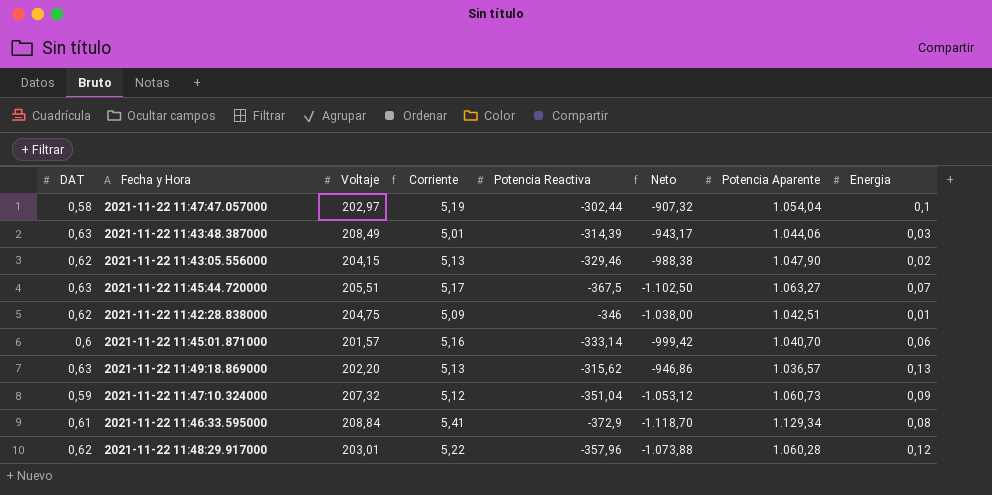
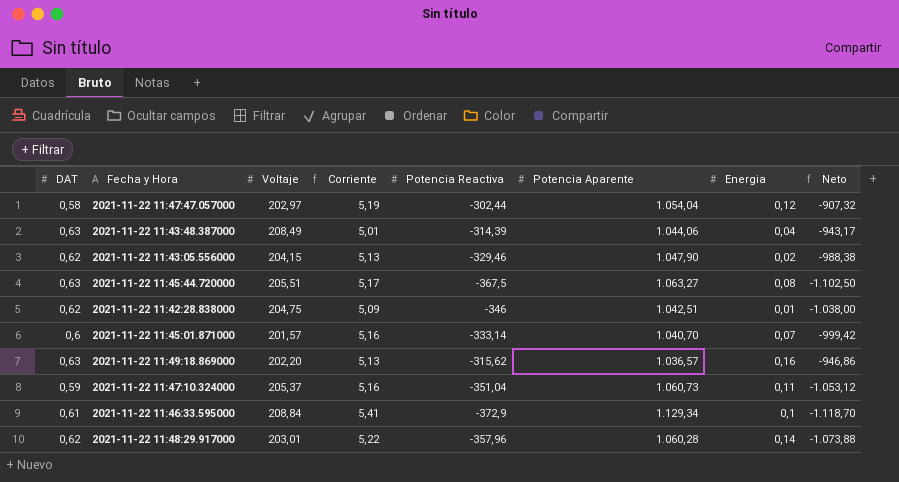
column Neto | position: 6 -> 8
2021-11-22 11:47:47.057000 | Energia: 0,1 -> 0,12
2021-11-22 11:43:48.387000 | Energia: 0,03 -> 0,04
2021-11-22 11:45:44.720000 | Energia: 0,07 -> 0,08
2021-11-22 11:45:01.871000 | Energia: 0,06 -> 0,07
2021-11-22 11:49:18.869000 | Energia: 0,13 -> 0,16
2021-11-22 11:47:10.324000 | Voltaje: 207,32 -> 205,37
2021-11-22 11:47:10.324000 | Corriente: 5,12 -> 5,16
2021-11-22 11:47:10.324000 | Energia: 0,09 -> 0,11
2021-11-22 11:46:33.595000 | Energia: 0,08 -> 0,1
2021-11-22 11:48:29.917000 | Energia: 0,12 -> 0,14

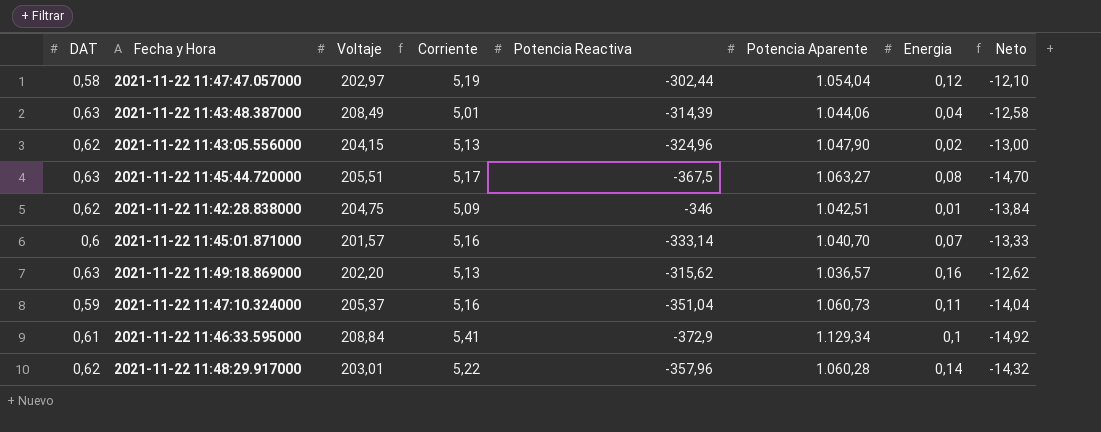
column Neto | formula: [Potencia Reactiva] * 3 -> [Potencia Reactiva] * 0,04
2021-11-22 11:43:05.556000 | Potencia Reactiva: -329,46 -> -324,96

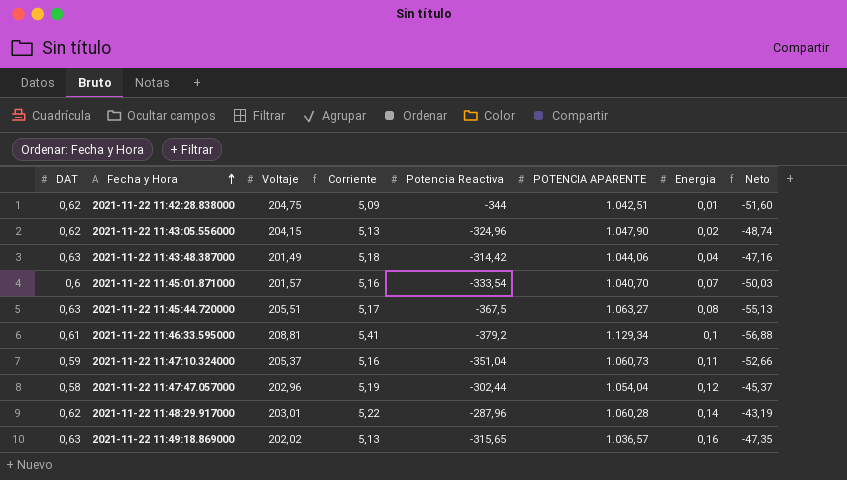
row order: none -> Fecha y Hora ascending
column name: Potencia Aparente -> POTENCIA APARENTE
column Neto | formula: [Potencia Reactiva] * 0,04 -> [Potencia Reactiva] * 0,15
2021-11-22 11:42:28.838000 | Potencia Reactiva: -346 -> -344
2021-11-22 11:43:48.387000 | Voltaje: 208,49 -> 201,49
2021-11-22 11:43:48.387000 | Corriente: 5,01 -> 5,18
2021-11-22 11:43:48.387000 | Potencia Reactiva: -314,39 -> -314,42
2021-11-22 11:45:01.871000 | Potencia Reactiva: -333,14 -> -333,54
2021-11-22 11:46:33.595000 | Voltaje: 208,84 -> 208,81
2021-11-22 11:46:33.595000 | Potencia Reactiva: -372,9 -> -379,2
2021-11-22 11:47:47.057000 | Voltaje: 202,97 -> 202,96
2021-11-22 11:48:29.917000 | Potencia Reactiva: -357,96 -> -287,96
2021-11-22 11:49:18.869000 | Voltaje: 202,20 -> 202,02
2021-11-22 11:49:18.869000 | Potencia Reactiva: -315,62 -> -315,65

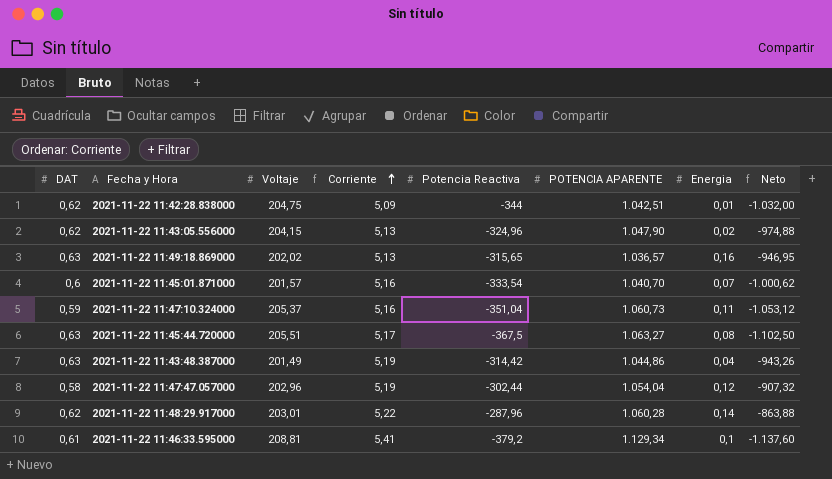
row order: Fecha y Hora ascending -> Corriente ascending
column Neto | formula: [Potencia Reactiva] * 0,15 -> [Potencia Reactiva] * 3
2021-11-22 11:43:48.387000 | Corriente: 5,18 -> 5,19
2021-11-22 11:43:48.387000 | POTENCIA APARENTE: 1.044,06 -> 1.044,86

